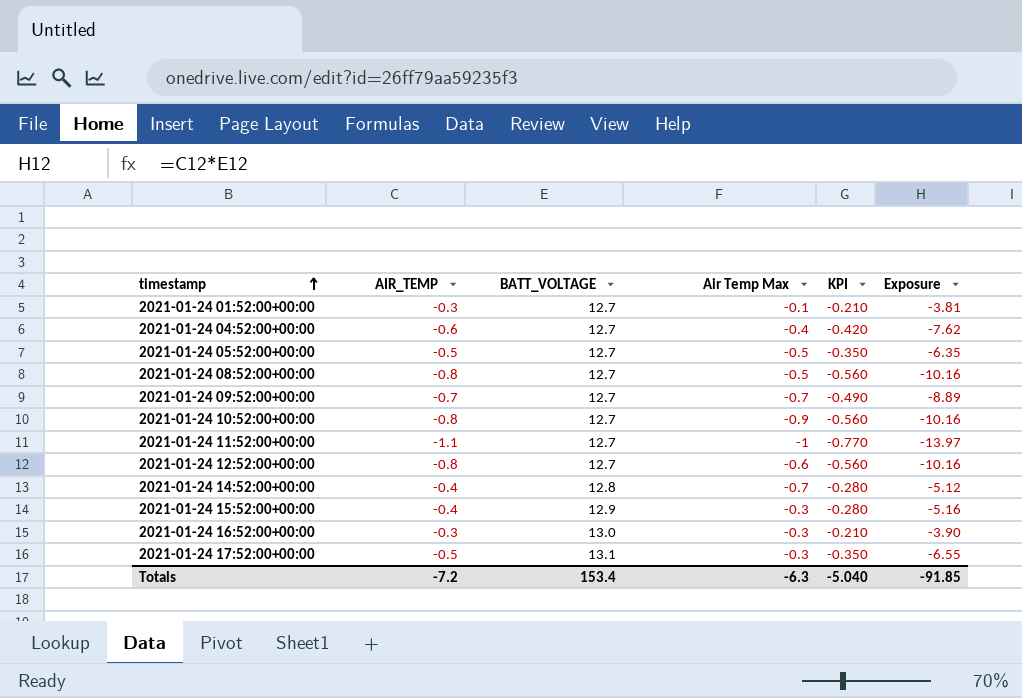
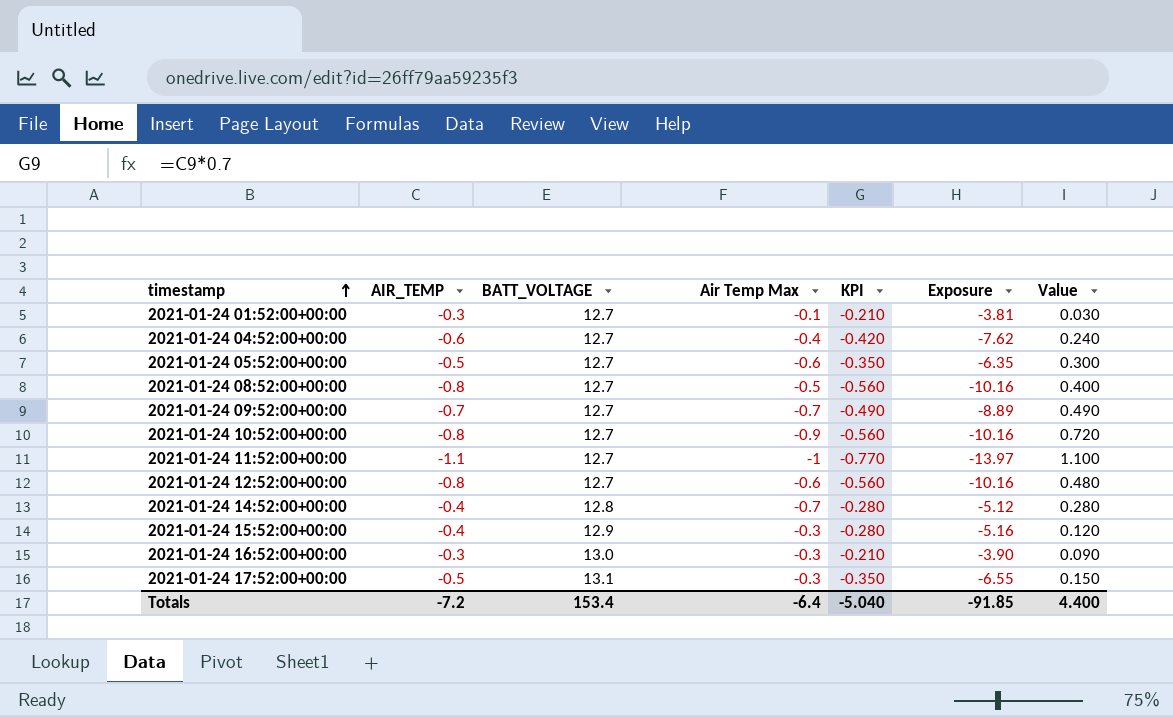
column Value | formula: none -> [AIR_TEMP] * [Air Temp Max]
2021-01-24 05:52:00+00:00 | Air Temp Max: -0.5 -> -0.6
Totals | Air Temp Max: -6.3 -> -6.4

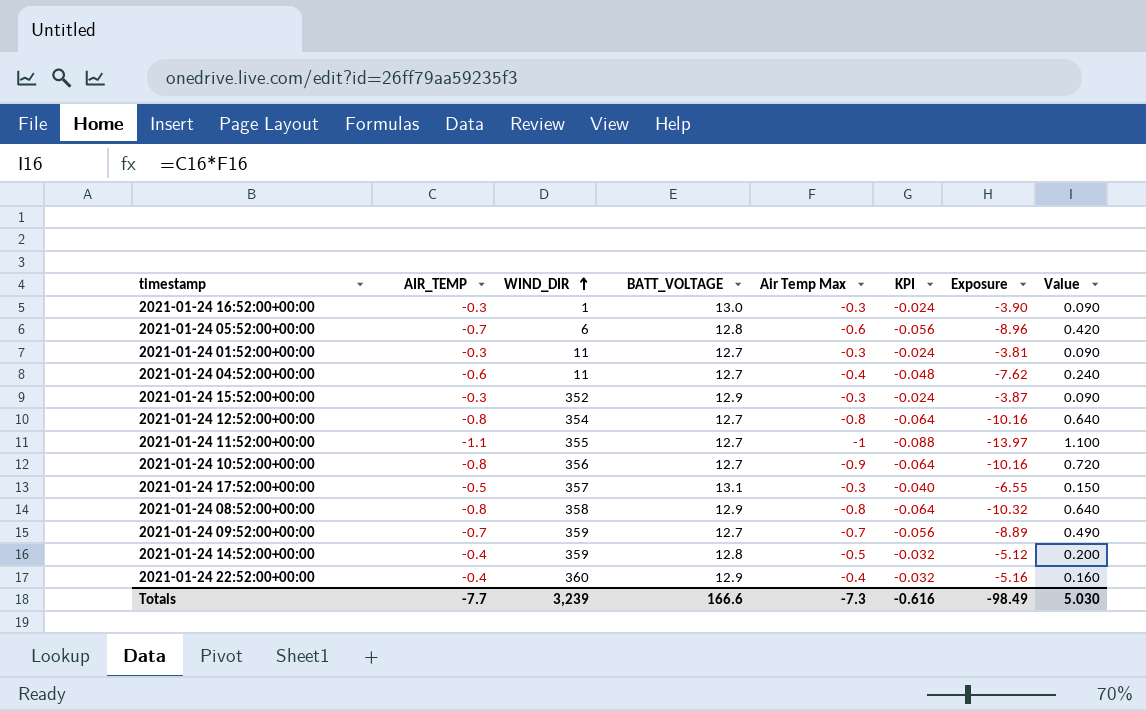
row order: timestamp ascending -> WIND_DIR ascending
column WIND_DIR | position: none -> 3
column KPI | formula: [AIR_TEMP] * 0.7 -> [AIR_TEMP] * 0.08
2021-01-24 05:52:00+00:00 | AIR_TEMP: -0.5 -> -0.7
2021-01-24 05:52:00+00:00 | BATT_VOLTAGE: 12.7 -> 12.8
2021-01-24 05:52:00+00:00 | Exposure: -6.35 -> -8.96
2021-01-24 05:52:00+00:00 | Value: 0.300 -> 0.420
2021-01-24 01:52:00+00:00 | Air Temp Max: -0.1 -> -0.3
2021-01-24 01:52:00+00:00 | Value: 0.030 -> 0.090
2021-01-24 15:52:00+00:00 | AIR_TEMP: -0.4 -> -0.3
2021-01-24 15:52:00+00:00 | Exposure: -5.16 -> -3.87
2021-01-24 15:52:00+00:00 | Value: 0.120 -> 0.090
2021-01-24 12:52:00+00:00 | Air Temp Max: -0.6 -> -0.8
2021-01-24 12:52:00+00:00 | Value: 0.480 -> 0.640
2021-01-24 08:52:00+00:00 | BATT_VOLTAGE: 12.7 -> 12.9
2021-01-24 08:52:00+00:00 | Air Temp Max: -0.5 -> -0.8
2021-01-24 08:52:00+00:00 | Exposure: -10.16 -> -10.32
2021-01-24 08:52:00+00:00 | Value: 0.400 -> 0.640
2021-01-24 14:52:00+00:00 | Air Temp Max: -0.7 -> -0.5
2021-01-24 14:52:00+00:00 | Value: 0.280 -> 0.200
row 2021-01-24 22:52:00+00:00: none -> -0.4 | 360 | 12.9 | -0.4 | -0.032 | -5.16 | 0.160
Totals | AIR_TEMP: -7.2 -> -7.7
Totals | BATT_VOLTAGE: 153.4 -> 166.6
Totals | Air Temp Max: -6.4 -> -7.3
Totals | KPI: -5.040 -> -0.616
Totals | Exposure: -91.85 -> -98.49
Totals | Value: 4.400 -> 5.030

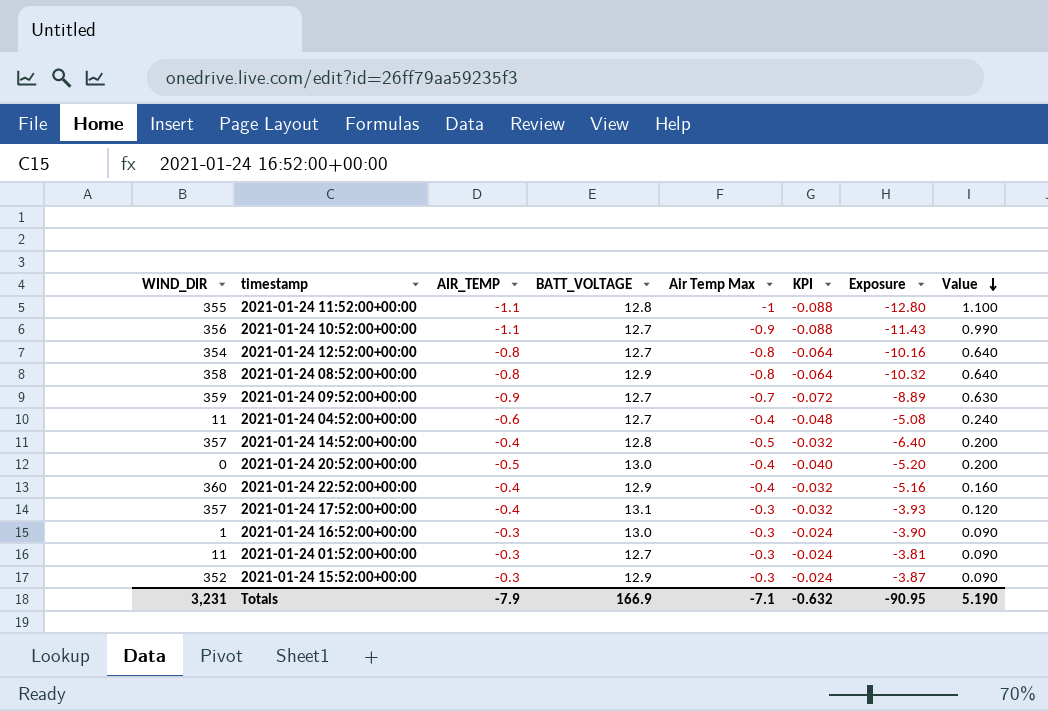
row order: WIND_DIR ascending -> Value descending
column WIND_DIR | position: 3 -> 1
column Exposure | formula: [AIR_TEMP] * [BATT_VOLTAGE] -> [BATT_VOLTAGE] * [Air Temp Max]
row 2021-01-24 05:52:00+00:00: -0.7 | 6 | 12.8 | -0.6 | -0.056 | -8.96 | 0.420 -> none
2021-01-24 11:52:00+00:00 | BATT_VOLTAGE: 12.7 -> 12.8
2021-01-24 10:52:00+00:00 | AIR_TEMP: -0.8 -> -1.1
2021-01-24 10:52:00+00:00 | KPI: -0.064 -> -0.088
2021-01-24 10:52:00+00:00 | Value: 0.720 -> 0.990
2021-01-24 09:52:00+00:00 | AIR_TEMP: -0.7 -> -0.9
2021-01-24 09:52:00+00:00 | KPI: -0.056 -> -0.072
2021-01-24 09:52:00+00:00 | Value: 0.490 -> 0.630
2021-01-24 14:52:00+00:00 | WIND_DIR: 359 -> 357
row 2021-01-24 20:52:00+00:00: none -> 0 | -0.5 | 13.0 | -0.4 | -0.040 | -5.20 | 0.200
2021-01-24 17:52:00+00:00 | AIR_TEMP: -0.5 -> -0.4
2021-01-24 17:52:00+00:00 | KPI: -0.040 -> -0.032
2021-01-24 17:52:00+00:00 | Value: 0.150 -> 0.120
Totals | WIND_DIR: 3,239 -> 3,231
Totals | AIR_TEMP: -7.7 -> -7.9
Totals | BATT_VOLTAGE: 166.6 -> 166.9
Totals | Air Temp Max: -7.3 -> -7.1
Totals | KPI: -0.616 -> -0.632
Totals | Exposure: -98.49 -> -90.95
Totals | Value: 5.030 -> 5.190

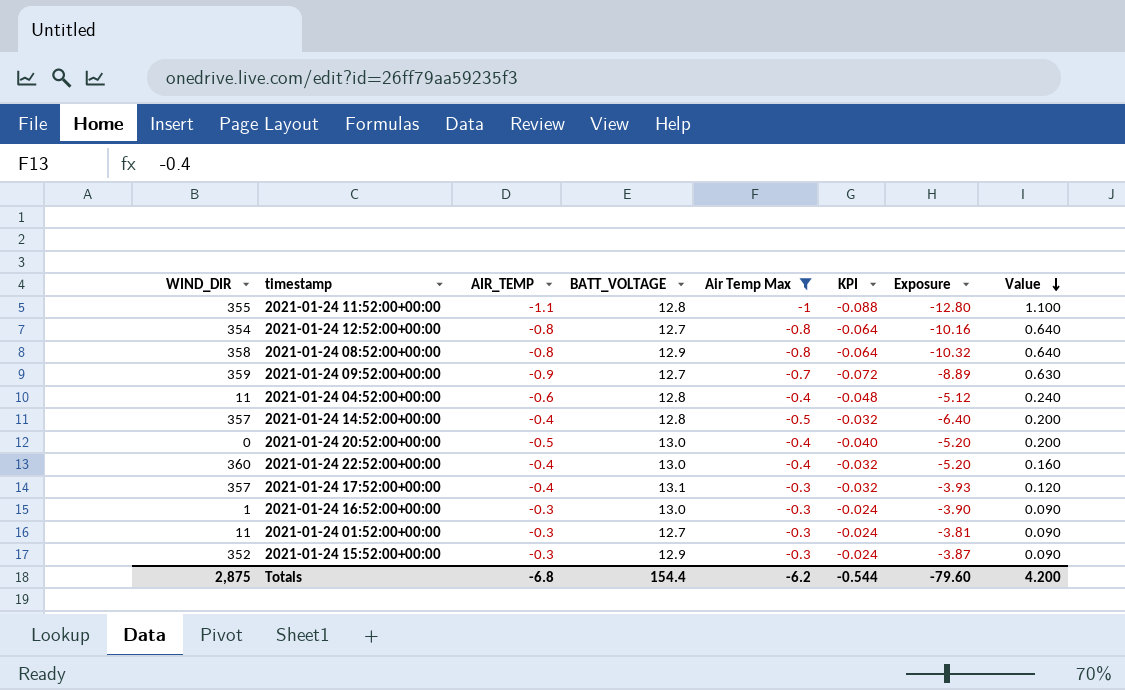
filter: none -> Air Temp Max != -0.9
2021-01-24 04:52:00+00:00 | BATT_VOLTAGE: 12.7 -> 12.8
2021-01-24 04:52:00+00:00 | Exposure: -5.08 -> -5.12
2021-01-24 22:52:00+00:00 | BATT_VOLTAGE: 12.9 -> 13.0
2021-01-24 22:52:00+00:00 | Exposure: -5.16 -> -5.20
Totals | WIND_DIR: 3,231 -> 2,875
Totals | AIR_TEMP: -7.9 -> -6.8
Totals | BATT_VOLTAGE: 166.9 -> 154.4
Totals | Air Temp Max: -7.1 -> -6.2
Totals | KPI: -0.632 -> -0.544
Totals | Exposure: -90.95 -> -79.60
Totals | Value: 5.190 -> 4.200

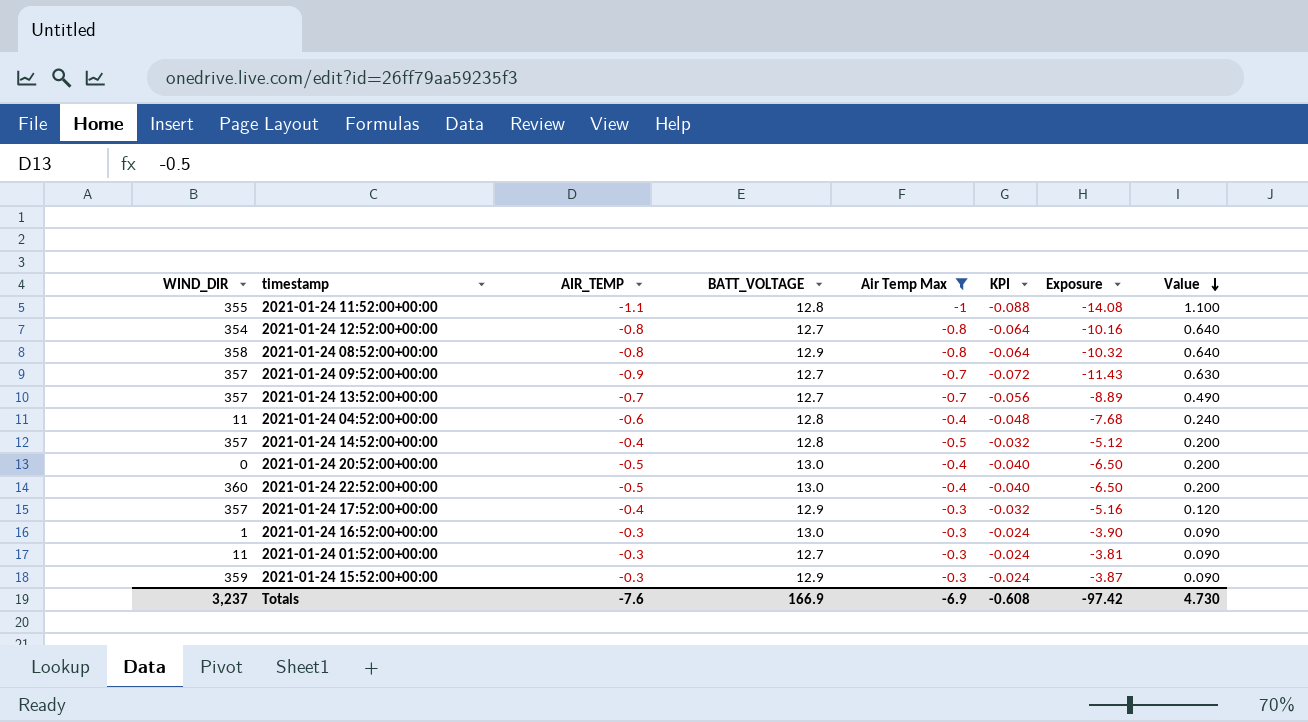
column Exposure | formula: [BATT_VOLTAGE] * [Air Temp Max] -> [AIR_TEMP] * [BATT_VOLTAGE]
2021-01-24 09:52:00+00:00 | WIND_DIR: 359 -> 357
row 2021-01-24 13:52:00+00:00: none -> 357 | -0.7 | 12.7 | -0.7 | -0.056 | -8.89 | 0.490
2021-01-24 22:52:00+00:00 | AIR_TEMP: -0.4 -> -0.5
2021-01-24 22:52:00+00:00 | KPI: -0.032 -> -0.040
2021-01-24 22:52:00+00:00 | Value: 0.160 -> 0.200
2021-01-24 17:52:00+00:00 | BATT_VOLTAGE: 13.1 -> 12.9
2021-01-24 15:52:00+00:00 | WIND_DIR: 352 -> 359
Totals | WIND_DIR: 2,875 -> 3,237
Totals | AIR_TEMP: -6.8 -> -7.6
Totals | BATT_VOLTAGE: 154.4 -> 166.9
Totals | Air Temp Max: -6.2 -> -6.9
Totals | KPI: -0.544 -> -0.608
Totals | Exposure: -79.60 -> -97.42
Totals | Value: 4.200 -> 4.730

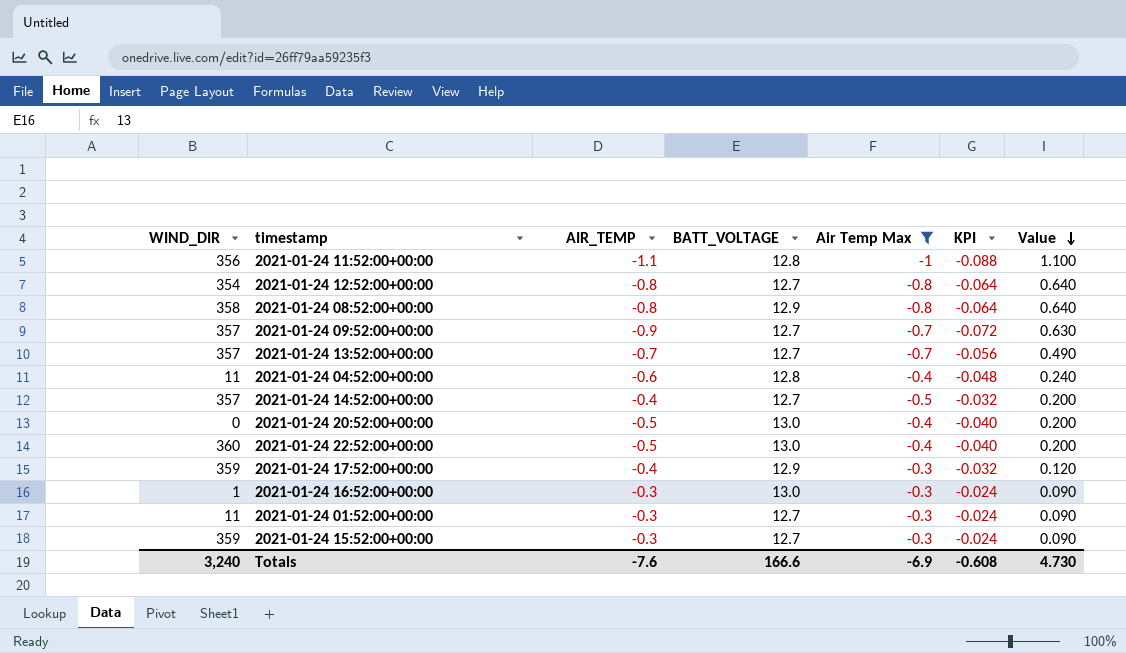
column Exposure | formula: [AIR_TEMP] * [BATT_VOLTAGE] -> none
2021-01-24 11:52:00+00:00 | WIND_DIR: 355 -> 356
2021-01-24 14:52:00+00:00 | BATT_VOLTAGE: 12.8 -> 12.7
2021-01-24 17:52:00+00:00 | WIND_DIR: 357 -> 359
2021-01-24 15:52:00+00:00 | BATT_VOLTAGE: 12.9 -> 12.7
Totals | WIND_DIR: 3,237 -> 3,240
Totals | BATT_VOLTAGE: 166.9 -> 166.6

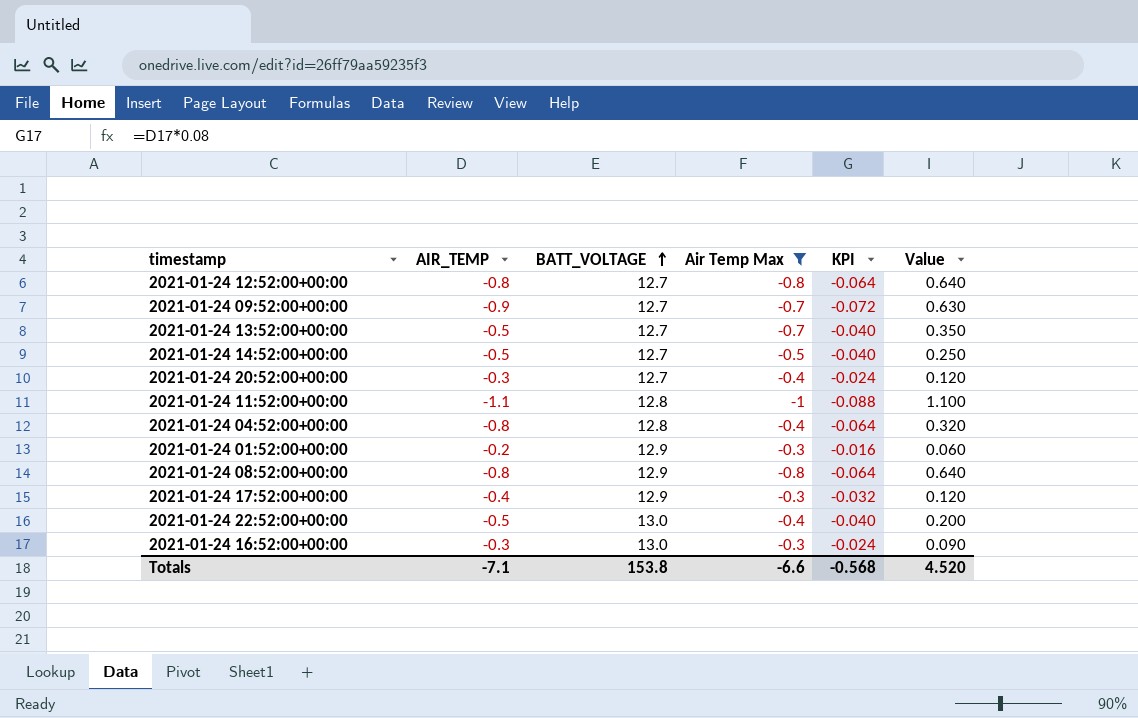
row order: Value descending -> BATT_VOLTAGE ascending
column WIND_DIR | position: 1 -> none
row 2021-01-24 15:52:00+00:00: 359 | -0.3 | 12.7 | -0.3 | -0.024 | 0.090 -> none
2021-01-24 13:52:00+00:00 | AIR_TEMP: -0.7 -> -0.5
2021-01-24 13:52:00+00:00 | KPI: -0.056 -> -0.040
2021-01-24 13:52:00+00:00 | Value: 0.490 -> 0.350
2021-01-24 14:52:00+00:00 | AIR_TEMP: -0.4 -> -0.5
2021-01-24 14:52:00+00:00 | KPI: -0.032 -> -0.040
2021-01-24 14:52:00+00:00 | Value: 0.200 -> 0.250
2021-01-24 20:52:00+00:00 | AIR_TEMP: -0.5 -> -0.3
2021-01-24 20:52:00+00:00 | BATT_VOLTAGE: 13.0 -> 12.7
2021-01-24 20:52:00+00:00 | KPI: -0.040 -> -0.024
2021-01-24 20:52:00+00:00 | Value: 0.200 -> 0.120
2021-01-24 04:52:00+00:00 | AIR_TEMP: -0.6 -> -0.8
2021-01-24 04:52:00+00:00 | KPI: -0.048 -> -0.064
2021-01-24 04:52:00+00:00 | Value: 0.240 -> 0.320
2021-01-24 01:52:00+00:00 | AIR_TEMP: -0.3 -> -0.2
2021-01-24 01:52:00+00:00 | BATT_VOLTAGE: 12.7 -> 12.9
2021-01-24 01:52:00+00:00 | KPI: -0.024 -> -0.016
2021-01-24 01:52:00+00:00 | Value: 0.090 -> 0.060
Totals | AIR_TEMP: -7.6 -> -7.1
Totals | BATT_VOLTAGE: 166.6 -> 153.8
Totals | Air Temp Max: -6.9 -> -6.6
Totals | KPI: -0.608 -> -0.568
Totals | Value: 4.730 -> 4.520

